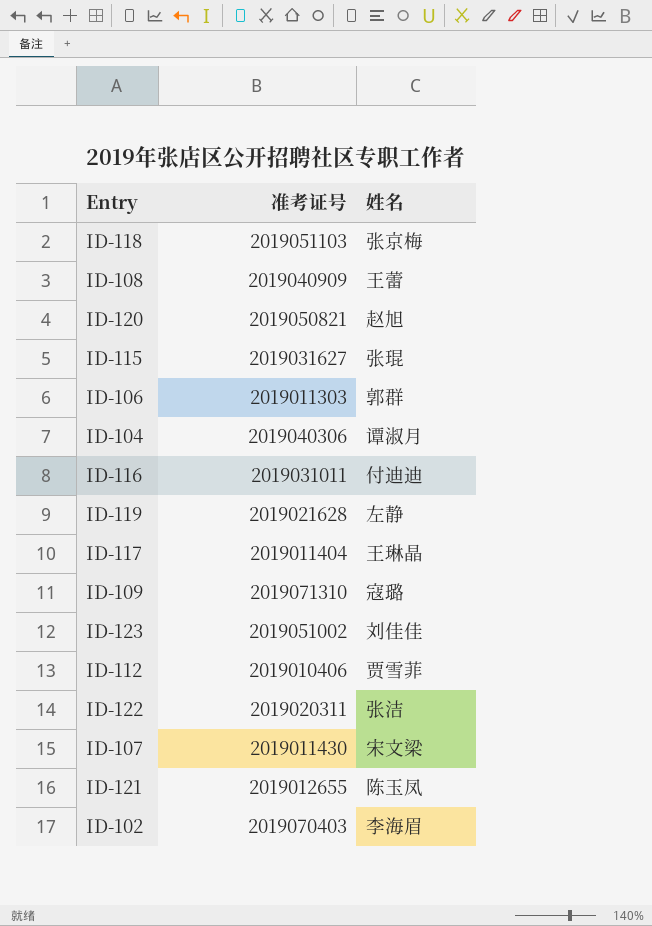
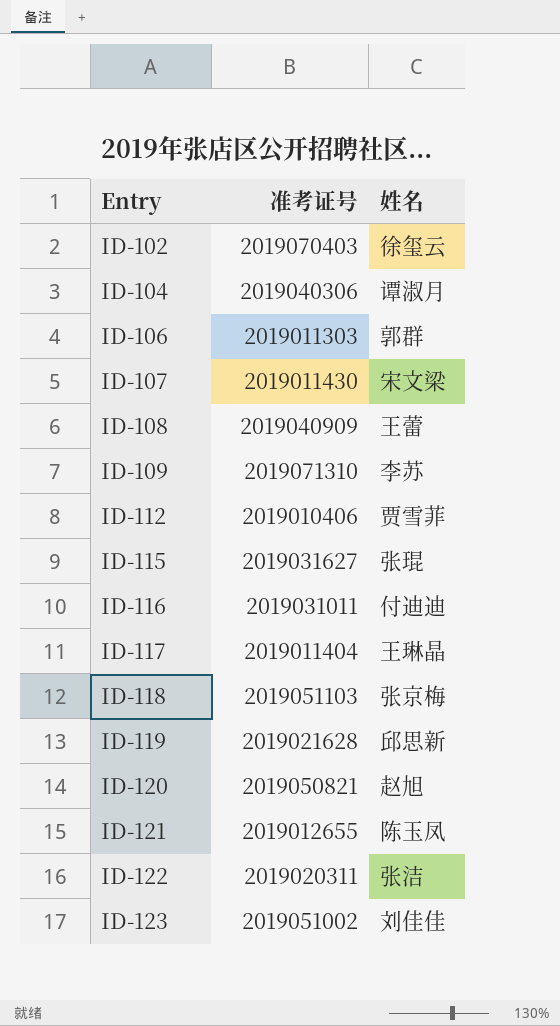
row order: none -> Entry ascending
ID-102 | 姓名: 李海眉 -> 徐玺云
ID-109 | 姓名: 寇璐 -> 李苏
ID-119 | 姓名: 左静 -> 邱思新

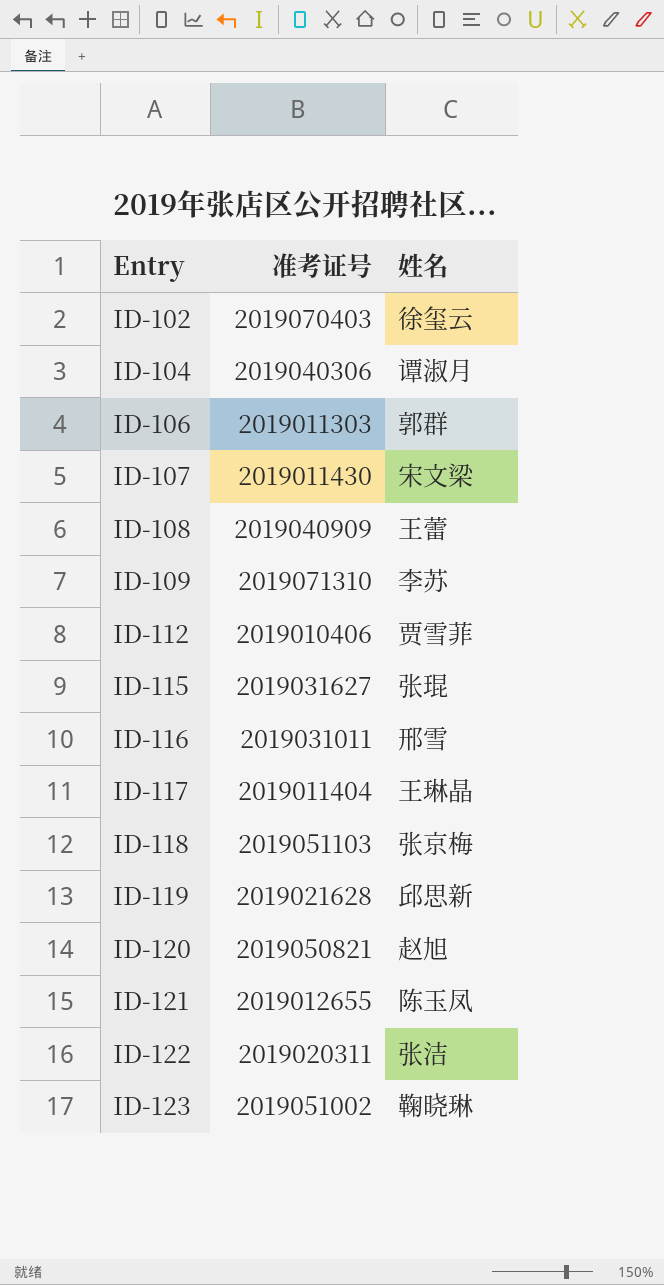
ID-116 | 姓名: 付迪迪 -> 邢雪
ID-123 | 姓名: 刘佳佳 -> 鞠晓琳

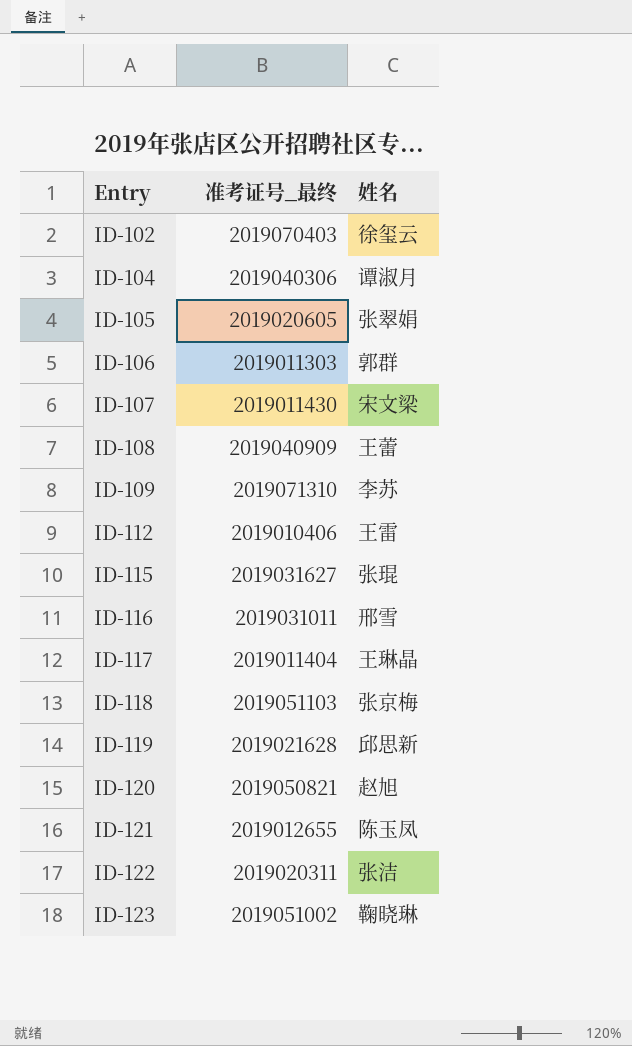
column name: 准考证号 -> 准考证号_最终
row ID-105: none -> 2019020605 | 张翠娟
ID-112 | 姓名: 贾雪菲 -> 王雷

